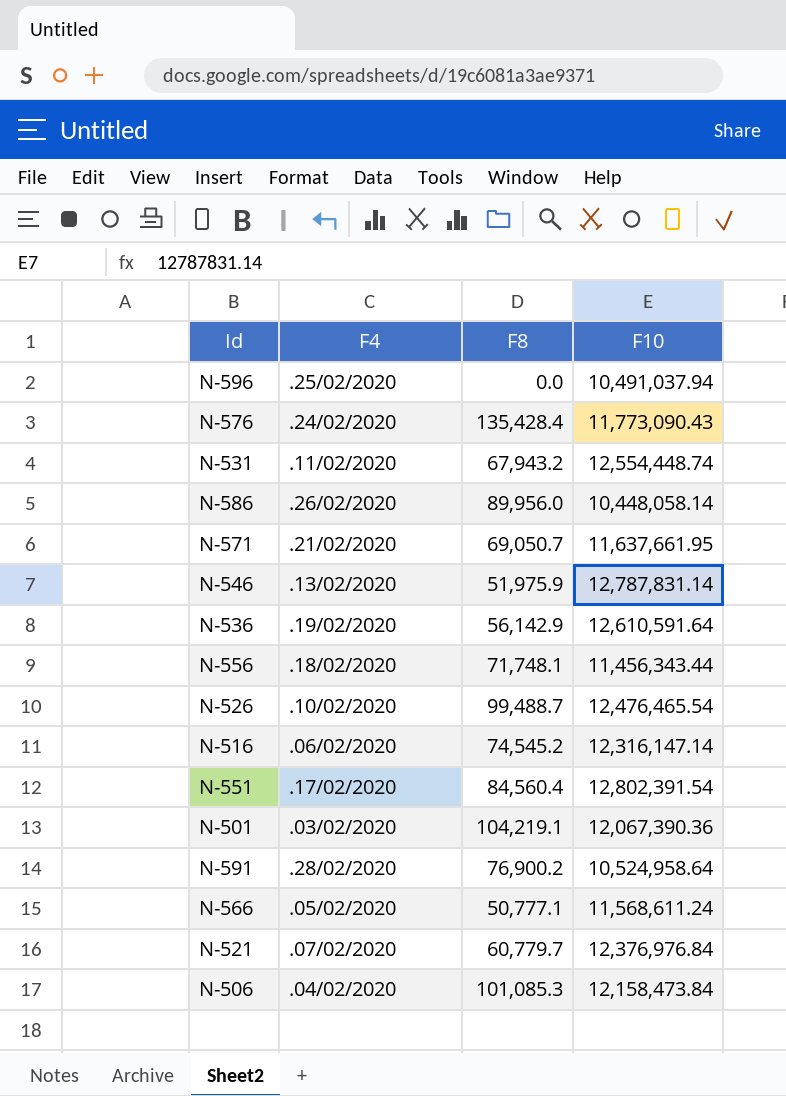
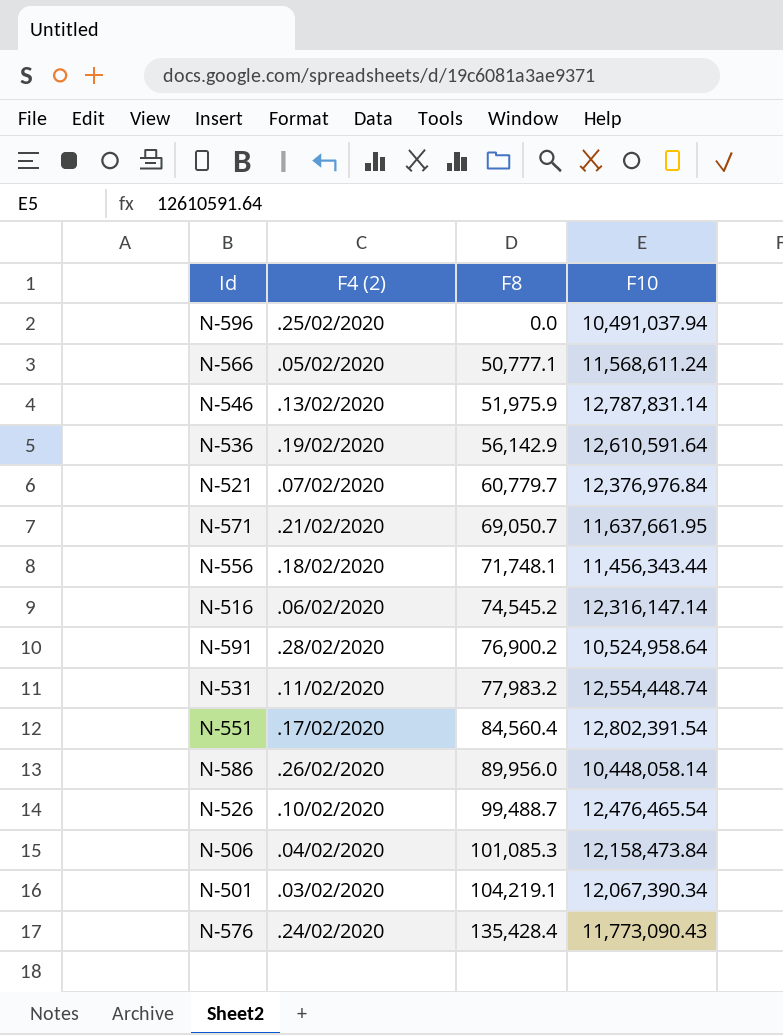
row order: none -> F8 ascending
column name: F4 -> F4 (2)
N-531 | F8: 67,943.2 -> 77,983.2
N-501 | F10: 12,067,390.36 -> 12,067,390.34

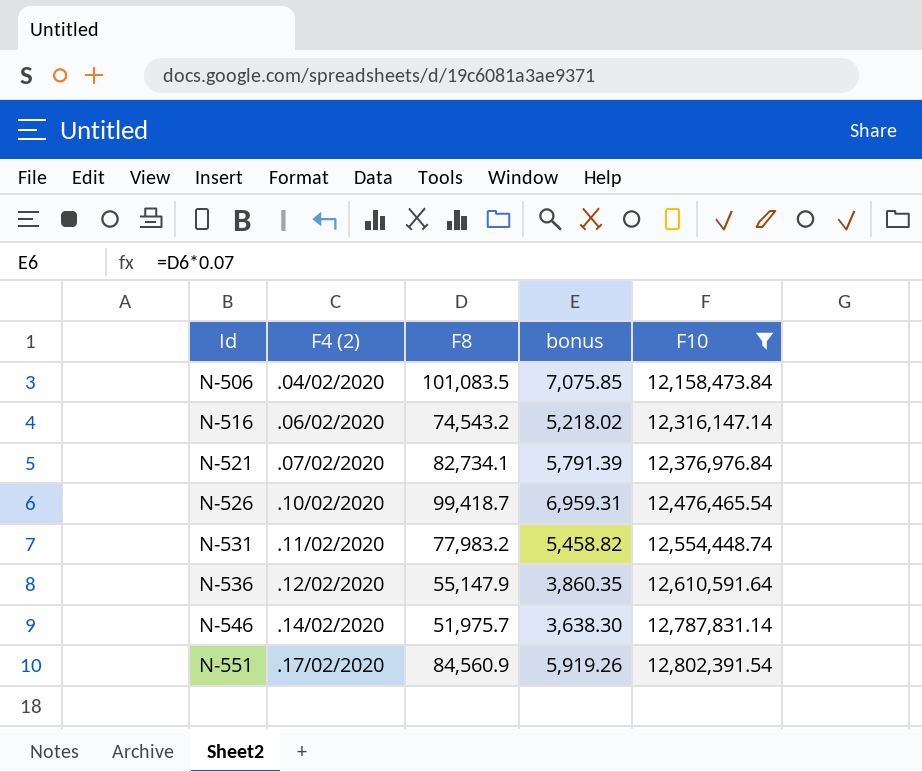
filter: none -> F10 >= 12,158,473.84
row order: F8 ascending -> Id ascending
column bonus | formula: none -> [F8] * 0.07
N-506 | F8: 101,085.3 -> 101,083.5
N-516 | F8: 74,545.2 -> 74,543.2
N-521 | F8: 60,779.7 -> 82,734.1
N-526 | F8: 99,488.7 -> 99,418.7
N-536 | F4 (2): .19/02/2020 -> .12/02/2020
N-536 | F8: 56,142.9 -> 55,147.9
N-546 | F4 (2): .13/02/2020 -> .14/02/2020
N-546 | F8: 51,975.9 -> 51,975.7
N-551 | F8: 84,560.4 -> 84,560.9

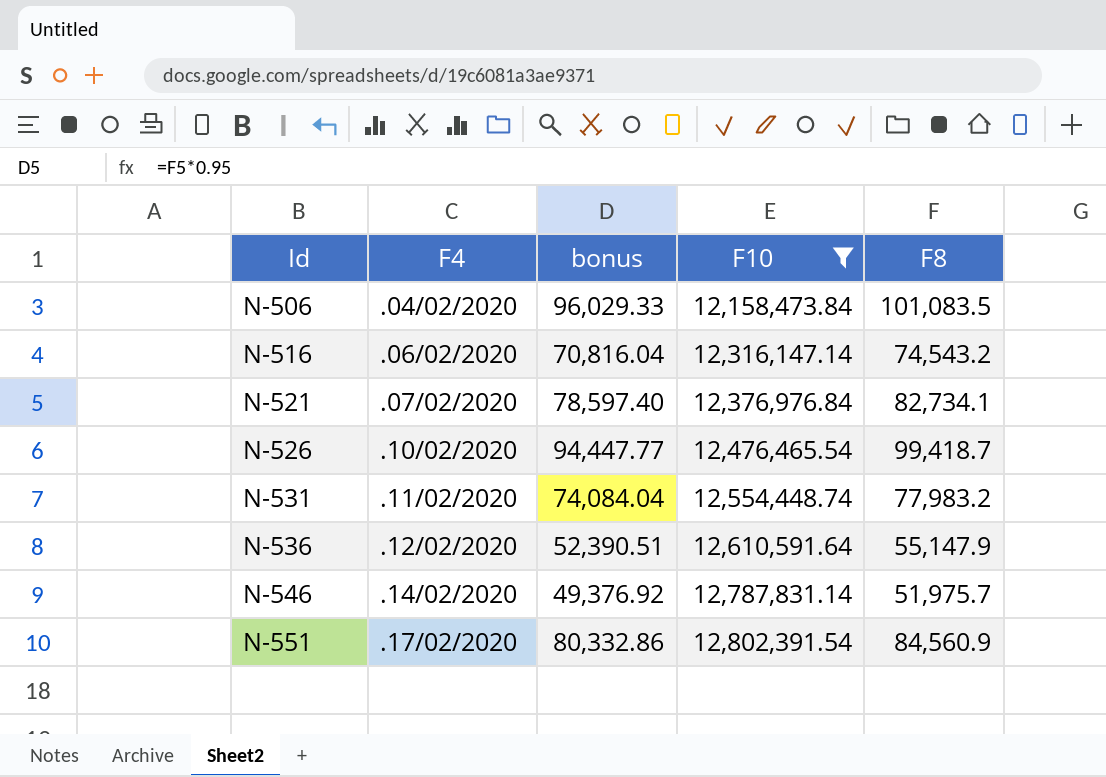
column name: F4 (2) -> F4
column bonus | formula: [F8] * 0.07 -> [F8] * 0.95
column F8 | position: 3 -> 5

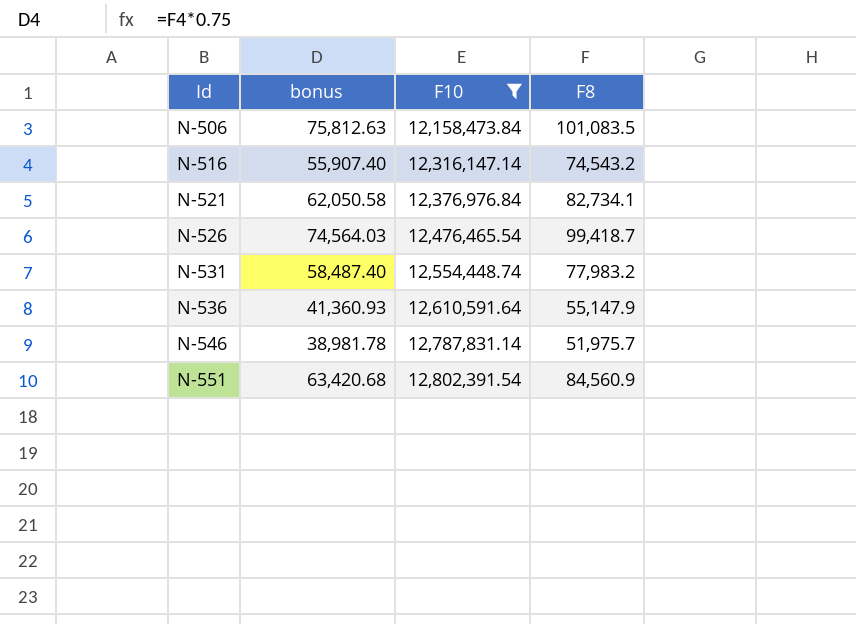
column F4 | position: 2 -> none
column bonus | formula: [F8] * 0.95 -> [F8] * 0.75

